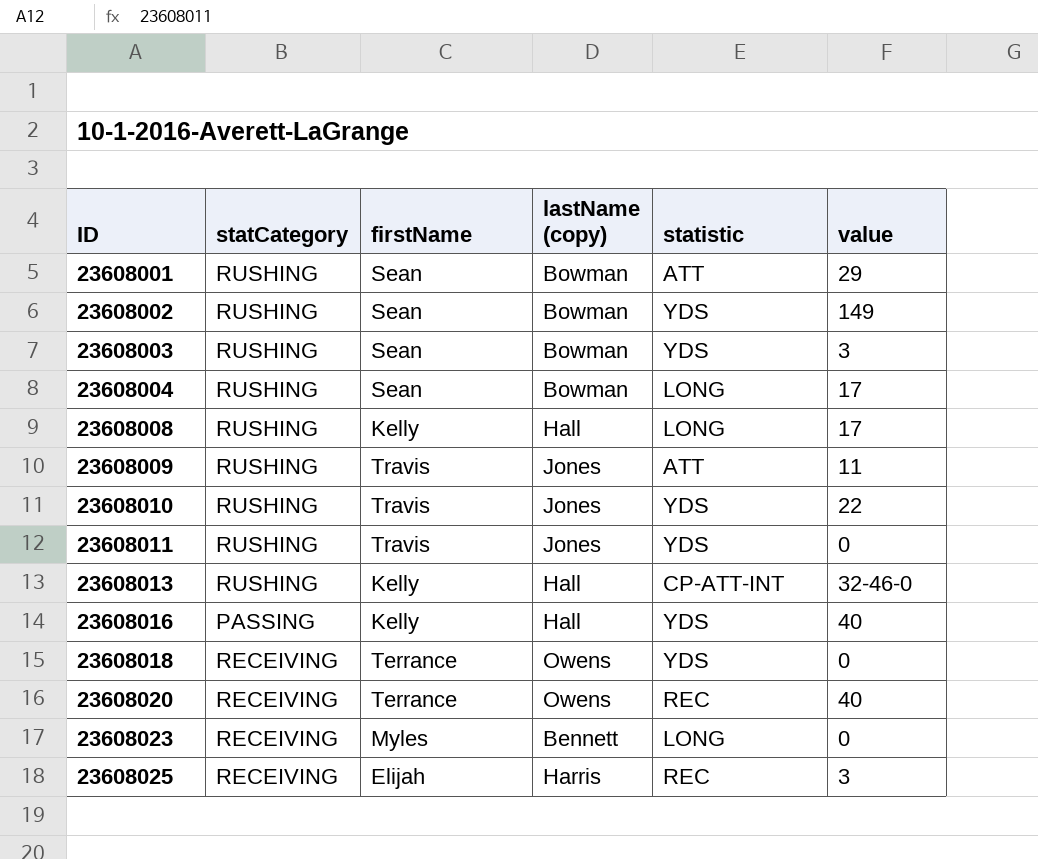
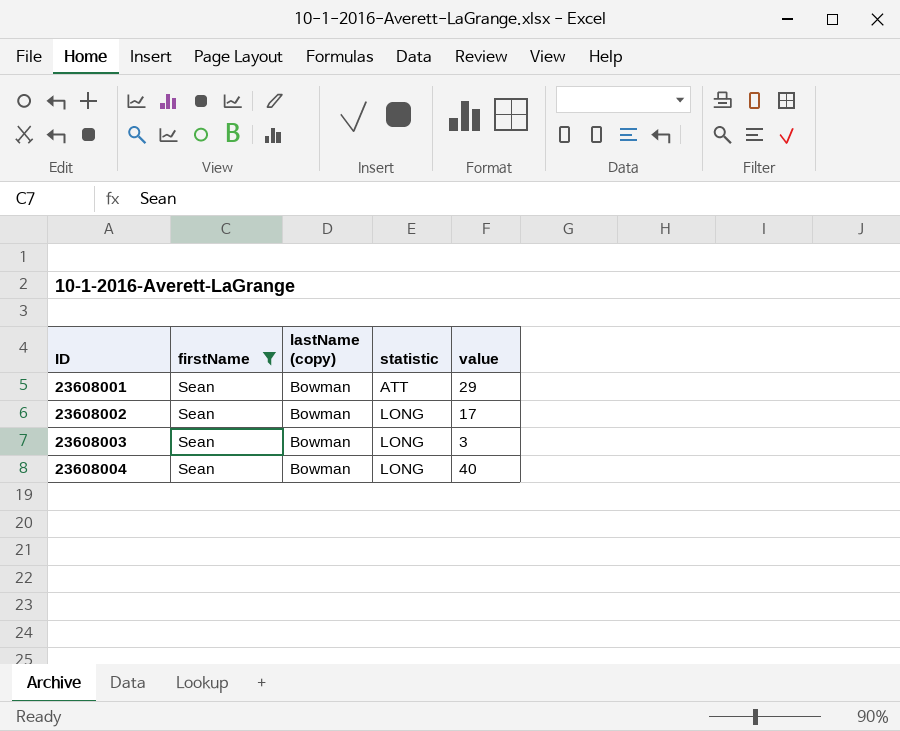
filter: none -> firstName = Sean
column statCategory | position: 2 -> none
23608002 | statistic: YDS -> LONG
23608002 | value: 149 -> 17
23608003 | statistic: YDS -> LONG
23608004 | value: 17 -> 40

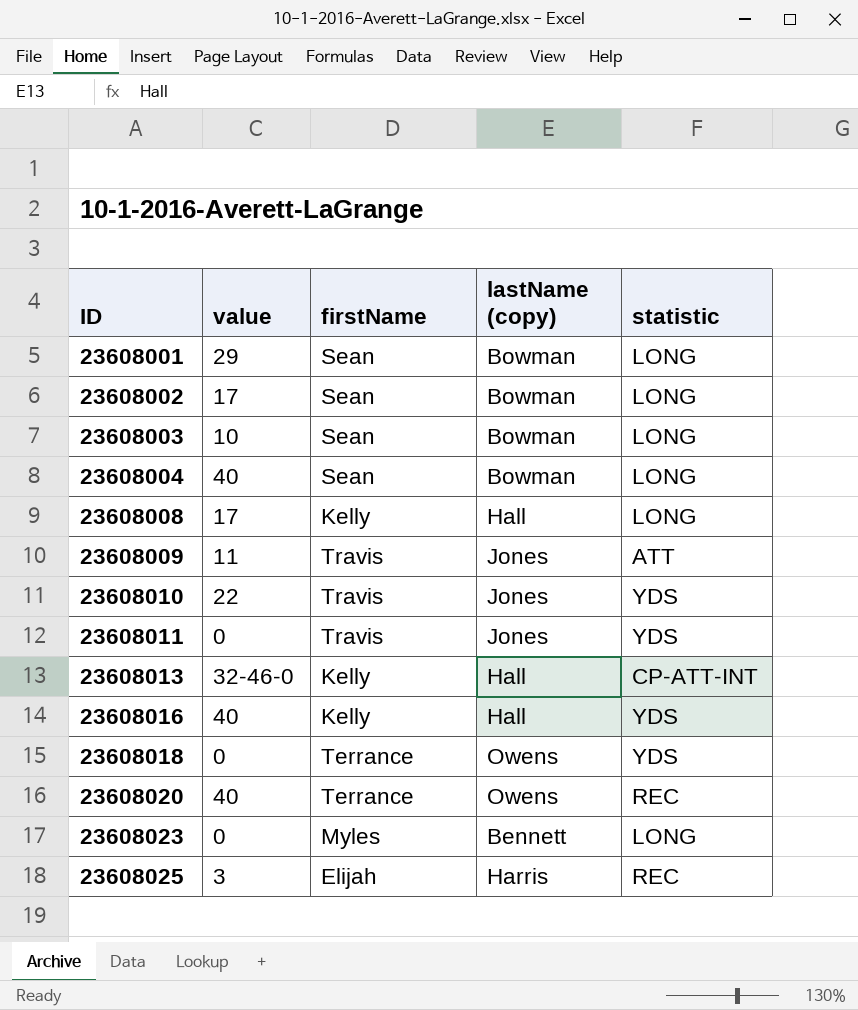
filter: firstName = Sean -> none
column value | position: 5 -> 2
23608001 | statistic: ATT -> LONG
23608003 | value: 3 -> 10

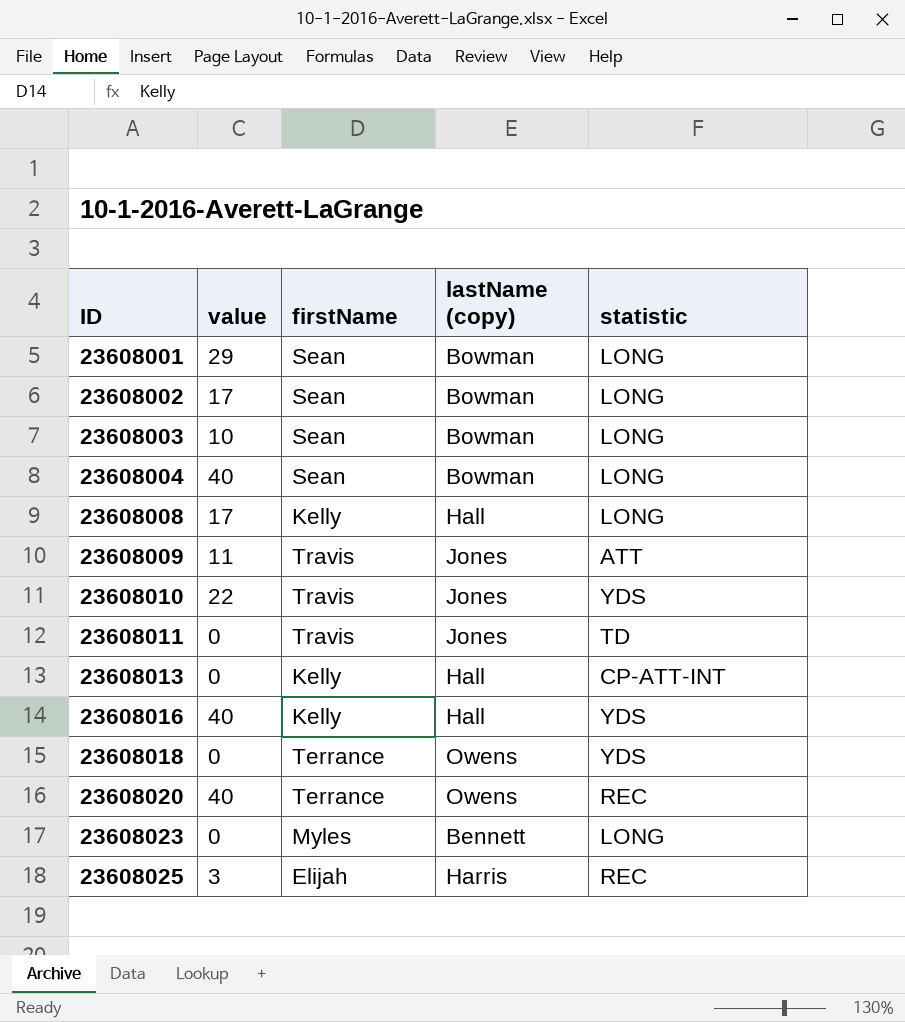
23608011 | statistic: YDS -> TD
23608013 | value: 32-46-0 -> 0

